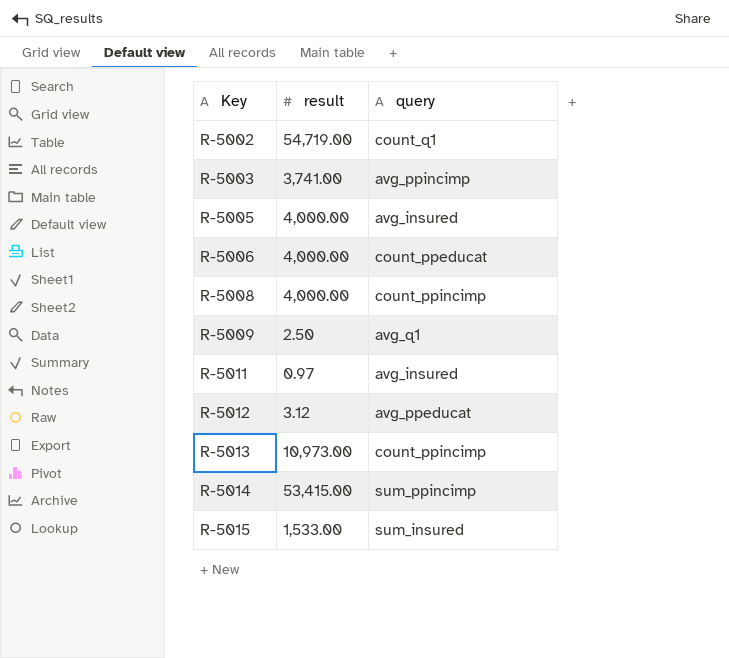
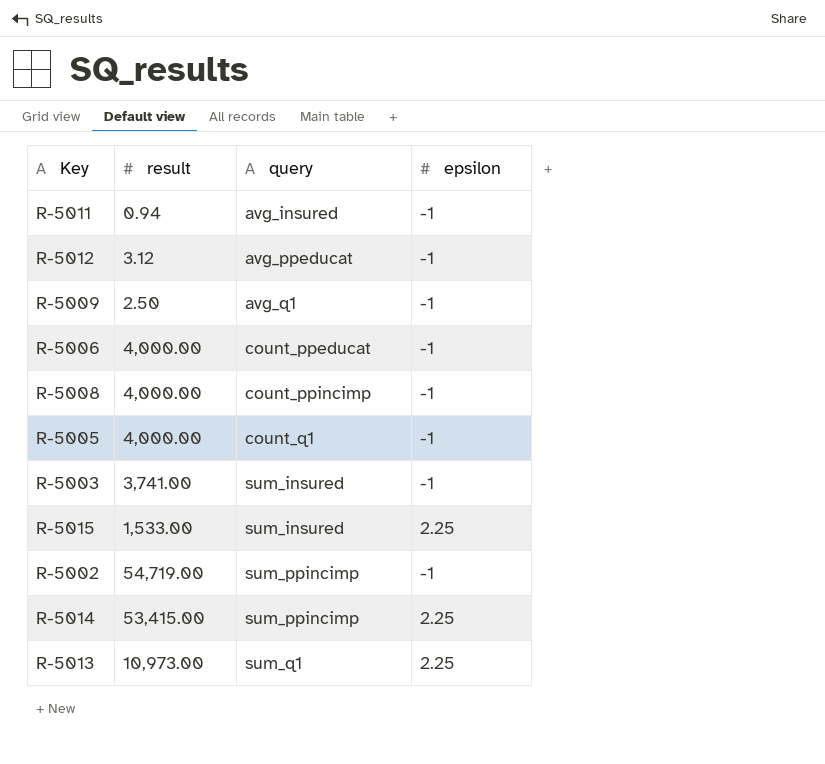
row order: Key ascending -> query ascending
column epsilon | position: none -> 4
R-5011 | result: 0.97 -> 0.94
R-5005 | query: avg_insured -> count_q1
R-5003 | query: avg_ppincimp -> sum_insured
R-5002 | query: count_q1 -> sum_ppincimp
R-5013 | query: count_ppincimp -> sum_q1

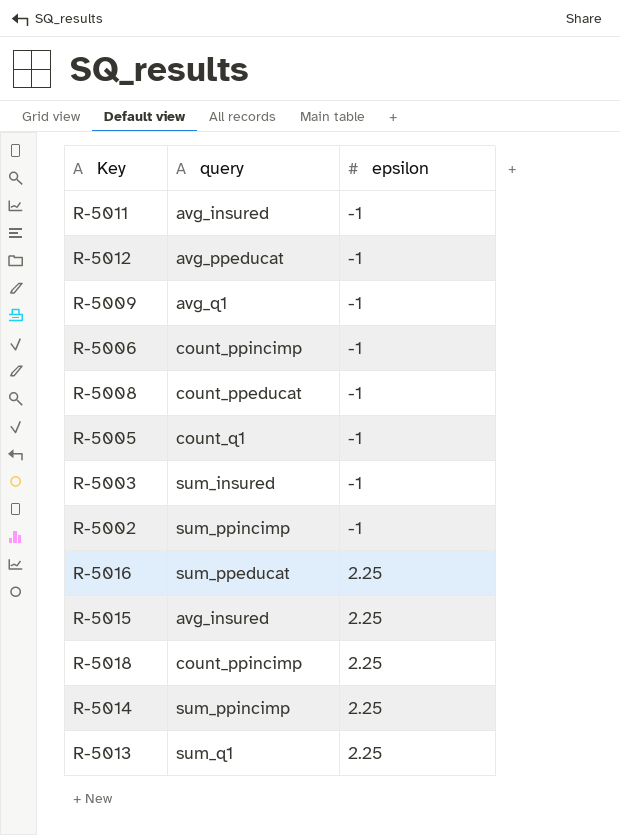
row order: query ascending -> epsilon ascending
column result | position: 2 -> none
R-5006 | query: count_ppeducat -> count_ppincimp
R-5008 | query: count_ppincimp -> count_ppeducat
row R-5016: none -> sum_ppeducat | 2.25
R-5015 | query: sum_insured -> avg_insured
row R-5018: none -> count_ppincimp | 2.25

